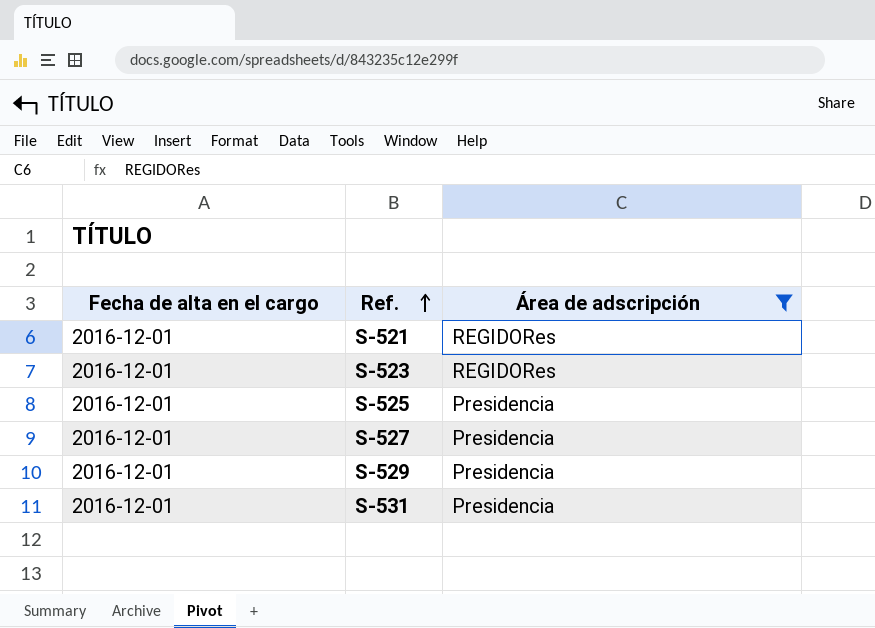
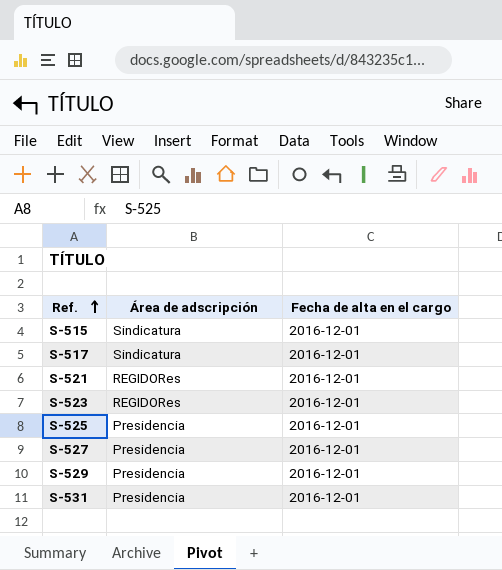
filter: Área de adscripción != Sindicatura -> none
column Fecha de alta en el cargo | position: 1 -> 3

